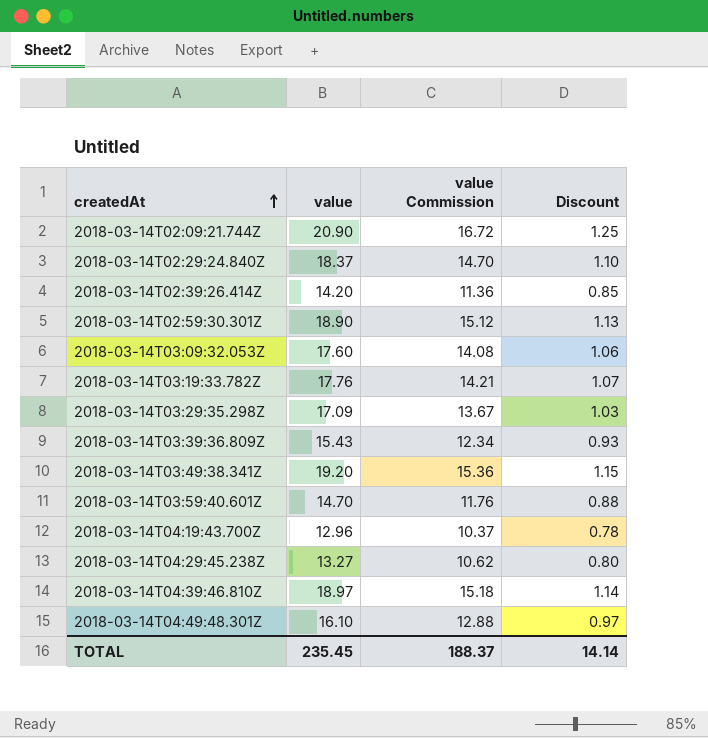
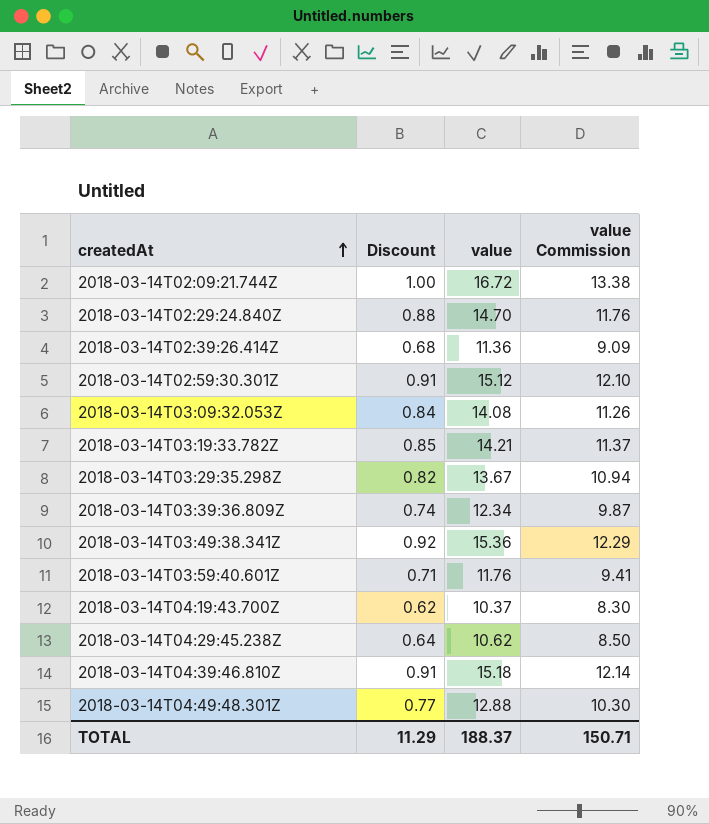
column Discount | position: 4 -> 2
2018-03-14T02:09:21.744Z | Discount: 1.25 -> 1.00
2018-03-14T02:09:21.744Z | value: 20.90 -> 16.72
2018-03-14T02:09:21.744Z | value Commission: 16.72 -> 13.38
2018-03-14T02:29:24.840Z | Discount: 1.10 -> 0.88
2018-03-14T02:29:24.840Z | value: 18.37 -> 14.70
2018-03-14T02:29:24.840Z | value Commission: 14.70 -> 11.76
2018-03-14T02:39:26.414Z | Discount: 0.85 -> 0.68
2018-03-14T02:39:26.414Z | value: 14.20 -> 11.36
2018-03-14T02:39:26.414Z | value Commission: 11.36 -> 9.09
2018-03-14T02:59:30.301Z | Discount: 1.13 -> 0.91
2018-03-14T02:59:30.301Z | value: 18.90 -> 15.12
2018-03-14T02:59:30.301Z | value Commission: 15.12 -> 12.10
2018-03-14T03:09:32.053Z | Discount: 1.06 -> 0.84
2018-03-14T03:09:32.053Z | value: 17.60 -> 14.08
2018-03-14T03:09:32.053Z | value Commission: 14.08 -> 11.26
2018-03-14T03:19:33.782Z | Discount: 1.07 -> 0.85
2018-03-14T03:19:33.782Z | value: 17.76 -> 14.21
2018-03-14T03:19:33.782Z | value Commission: 14.21 -> 11.37
2018-03-14T03:29:35.298Z | Discount: 1.03 -> 0.82
2018-03-14T03:29:35.298Z | value: 17.09 -> 13.67
2018-03-14T03:29:35.298Z | value Commission: 13.67 -> 10.94
2018-03-14T03:39:36.809Z | Discount: 0.93 -> 0.74
2018-03-14T03:39:36.809Z | value: 15.43 -> 12.34
2018-03-14T03:39:36.809Z | value Commission: 12.34 -> 9.87
2018-03-14T03:49:38.341Z | Discount: 1.15 -> 0.92
2018-03-14T03:49:38.341Z | value: 19.20 -> 15.36
2018-03-14T03:49:38.341Z | value Commission: 15.36 -> 12.29
2018-03-14T03:59:40.601Z | Discount: 0.88 -> 0.71
2018-03-14T03:59:40.601Z | value: 14.70 -> 11.76
2018-03-14T03:59:40.601Z | value Commission: 11.76 -> 9.41
2018-03-14T04:19:43.700Z | Discount: 0.78 -> 0.62
2018-03-14T04:19:43.700Z | value: 12.96 -> 10.37
2018-03-14T04:19:43.700Z | value Commission: 10.37 -> 8.30
2018-03-14T04:29:45.238Z | Discount: 0.80 -> 0.64
2018-03-14T04:29:45.238Z | value: 13.27 -> 10.62
2018-03-14T04:29:45.238Z | value Commission: 10.62 -> 8.50
2018-03-14T04:39:46.810Z | Discount: 1.14 -> 0.91
2018-03-14T04:39:46.810Z | value: 18.97 -> 15.18
2018-03-14T04:39:46.810Z | value Commission: 15.18 -> 12.14
2018-03-14T04:49:48.301Z | Discount: 0.97 -> 0.77
2018-03-14T04:49:48.301Z | value: 16.10 -> 12.88
2018-03-14T04:49:48.301Z | value Commission: 12.88 -> 10.30
TOTAL | Discount: 14.14 -> 11.29
TOTAL | value: 235.45 -> 188.37
TOTAL | value Commission: 188.37 -> 150.71

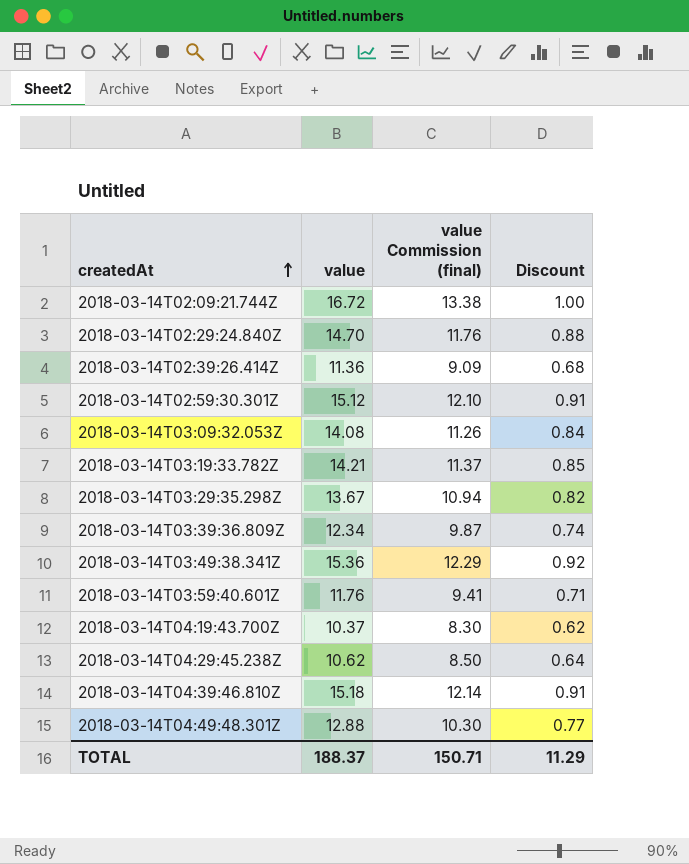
column name: value Commission -> value Commission (final)
column Discount | position: 2 -> 4

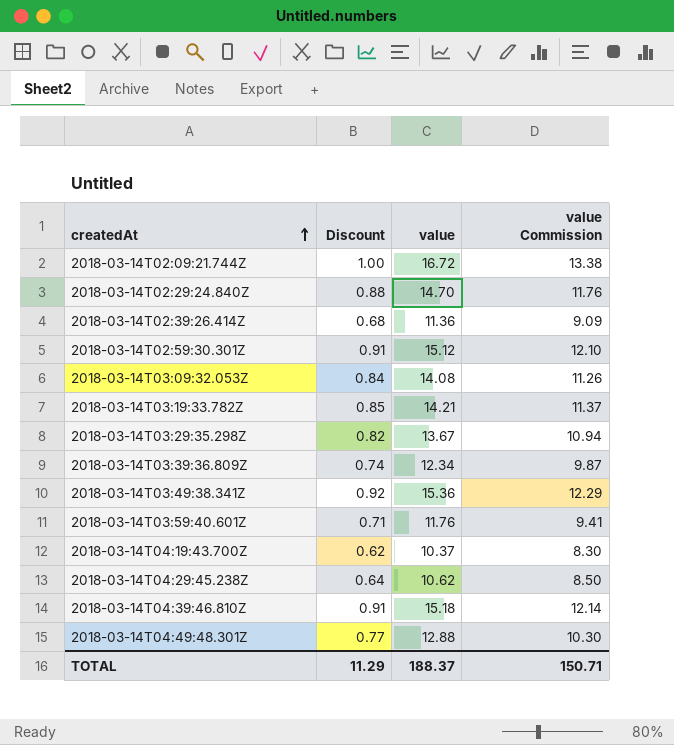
column Discount | position: 4 -> 2
column name: value Commission (final) -> value Commission

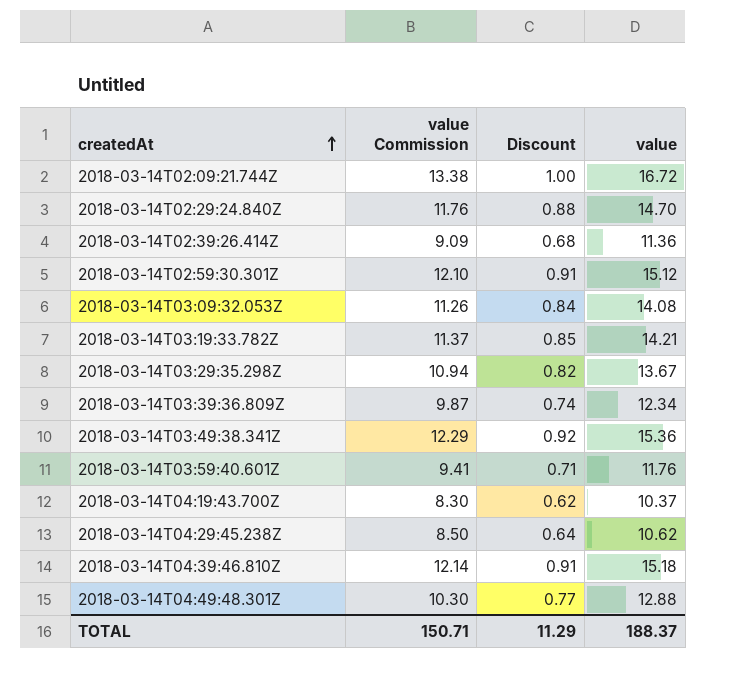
column value Commission | position: 4 -> 2

